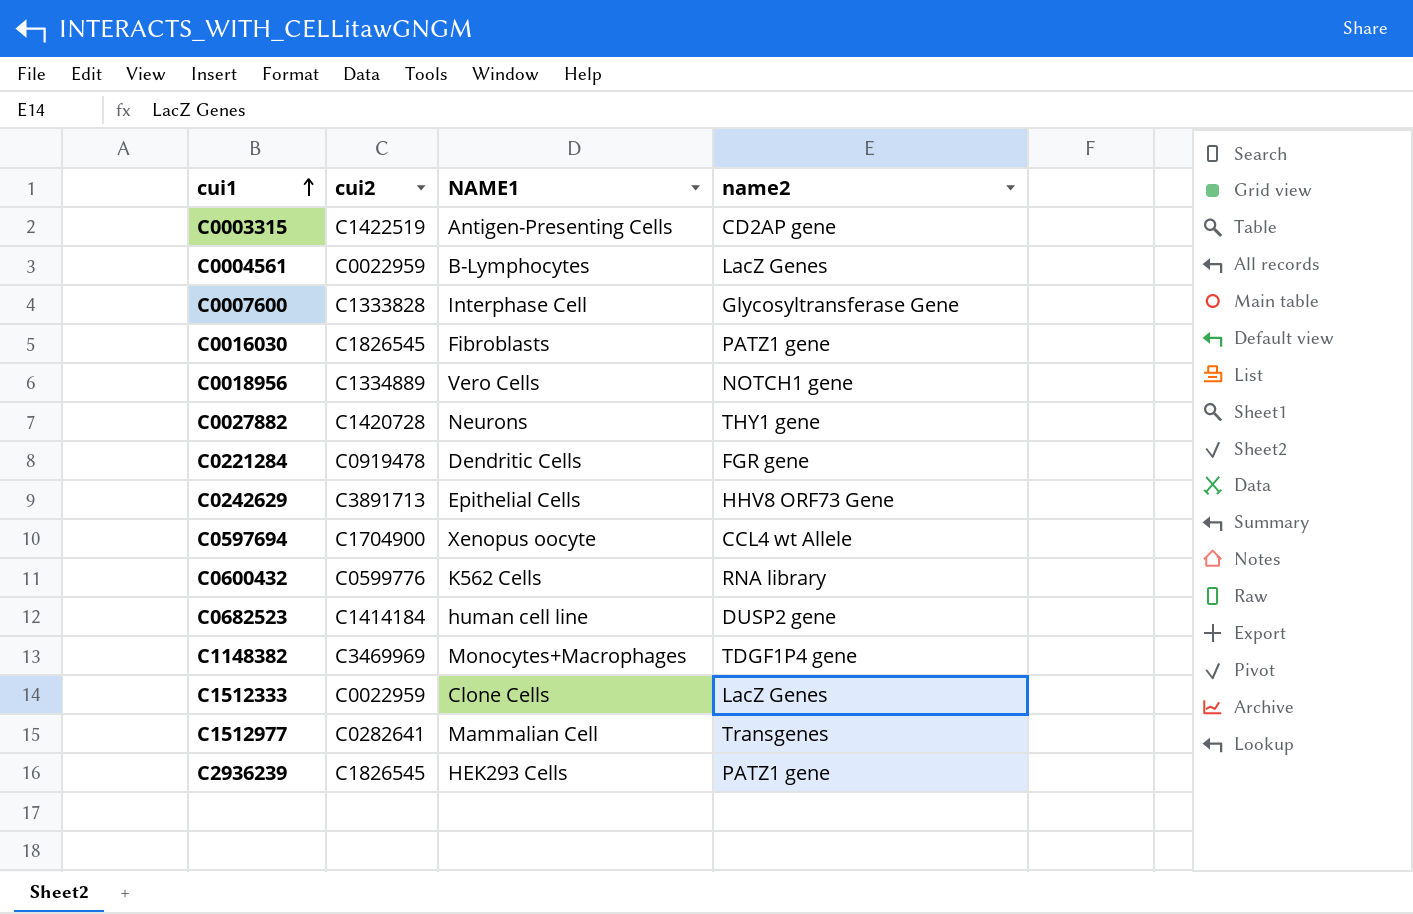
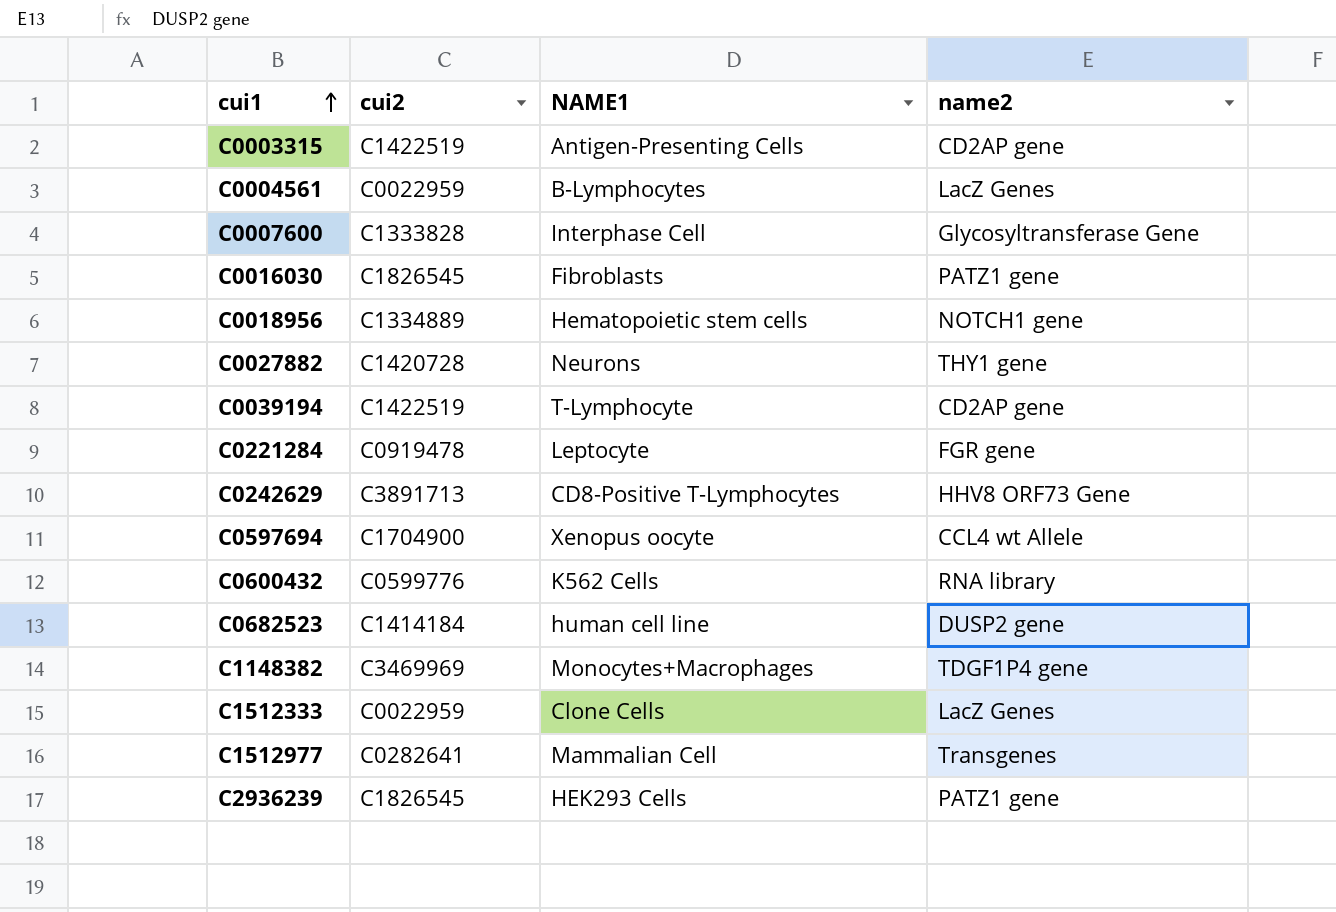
C0018956 | NAME1: Vero Cells -> Hematopoietic stem cells
row C0039194: none -> C1422519 | T-Lymphocyte | CD2AP gene
C0221284 | NAME1: Dendritic Cells -> Leptocyte
C0242629 | NAME1: Epithelial Cells -> CD8-Positive T-Lymphocytes

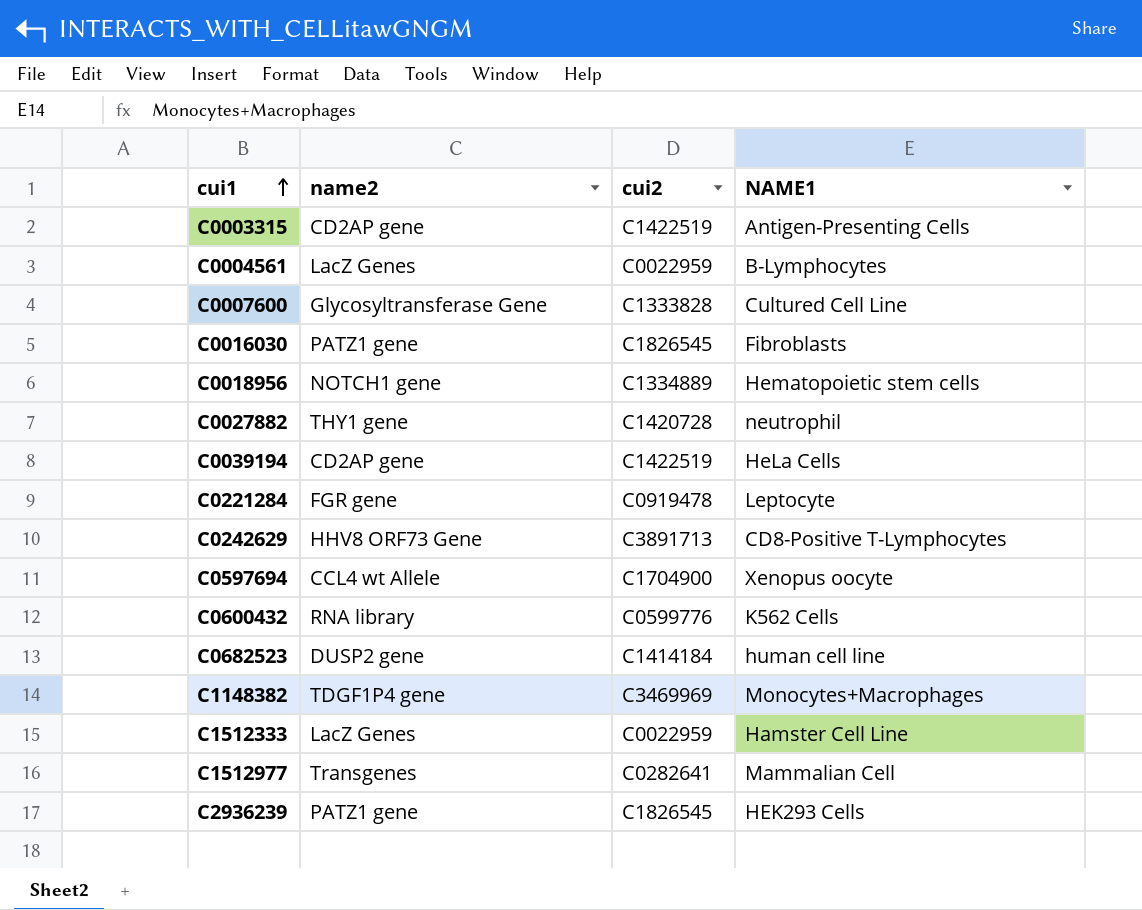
column name2 | position: 4 -> 2
C0007600 | NAME1: Interphase Cell -> Cultured Cell Line
C0027882 | NAME1: Neurons -> neutrophil
C0039194 | NAME1: T-Lymphocyte -> HeLa Cells
C1512333 | NAME1: Clone Cells -> Hamster Cell Line

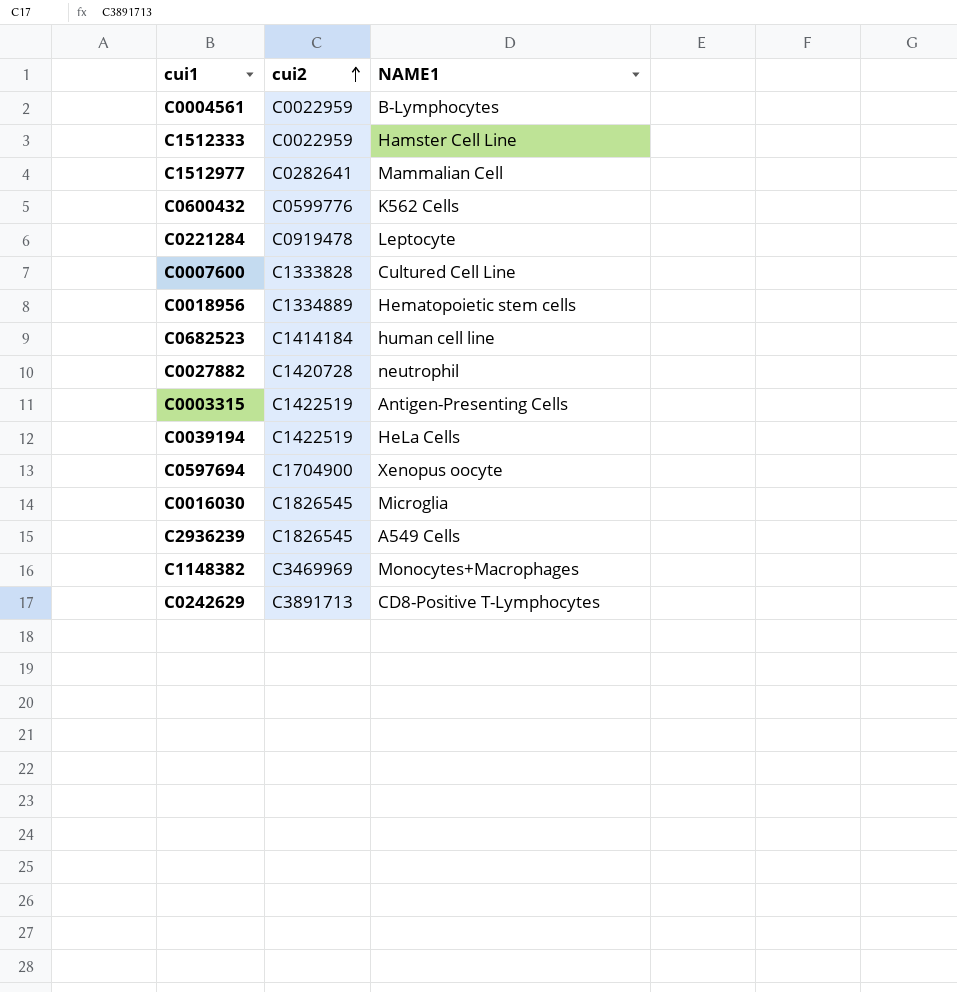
row order: cui1 ascending -> cui2 ascending
column name2 | position: 2 -> none
C0016030 | NAME1: Fibroblasts -> Microglia
C2936239 | NAME1: HEK293 Cells -> A549 Cells

